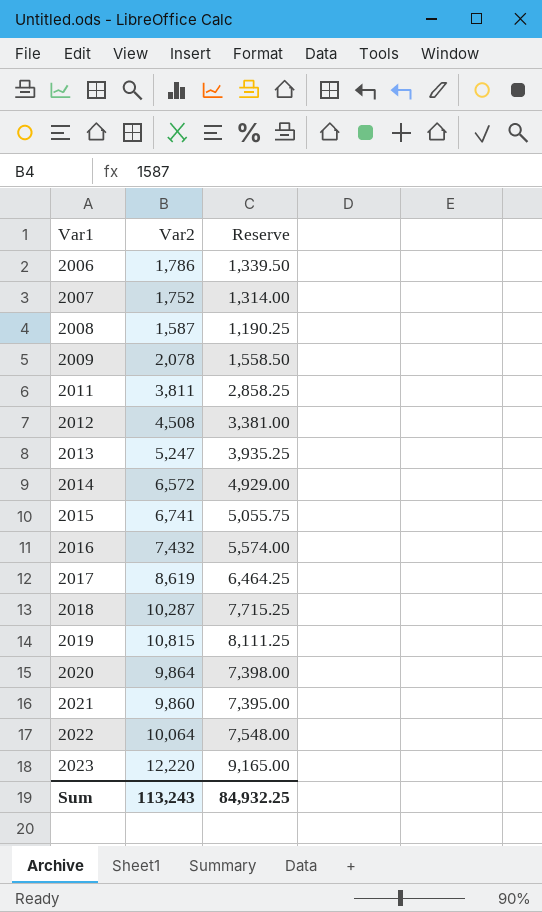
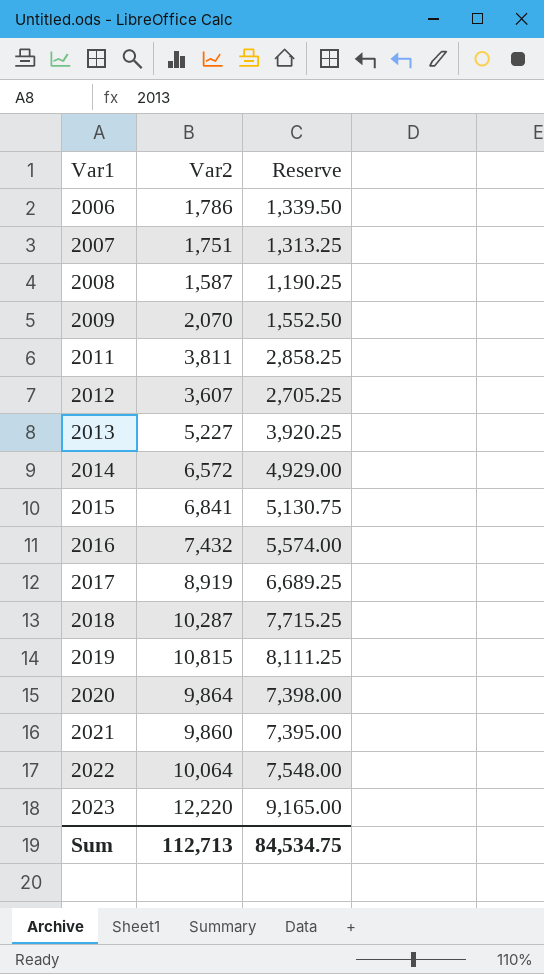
2007 | Var2: 1,752 -> 1,751
2007 | Reserve: 1,314.00 -> 1,313.25
2009 | Var2: 2,078 -> 2,070
2009 | Reserve: 1,558.50 -> 1,552.50
2012 | Var2: 4,508 -> 3,607
2012 | Reserve: 3,381.00 -> 2,705.25
2013 | Var2: 5,247 -> 5,227
2013 | Reserve: 3,935.25 -> 3,920.25
2015 | Var2: 6,741 -> 6,841
2015 | Reserve: 5,055.75 -> 5,130.75
2017 | Var2: 8,619 -> 8,919
2017 | Reserve: 6,464.25 -> 6,689.25
Sum | Var2: 113,243 -> 112,713
Sum | Reserve: 84,932.25 -> 84,534.75

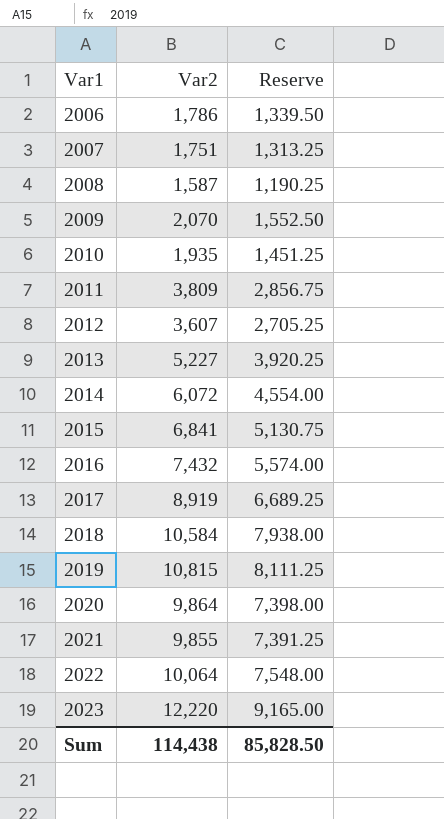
row 2010: none -> 1,935 | 1,451.25
2011 | Var2: 3,811 -> 3,809
2011 | Reserve: 2,858.25 -> 2,856.75
2014 | Var2: 6,572 -> 6,072
2014 | Reserve: 4,929.00 -> 4,554.00
2018 | Var2: 10,287 -> 10,584
2018 | Reserve: 7,715.25 -> 7,938.00
2021 | Var2: 9,860 -> 9,855
2021 | Reserve: 7,395.00 -> 7,391.25
Sum | Var2: 112,713 -> 114,438
Sum | Reserve: 84,534.75 -> 85,828.50

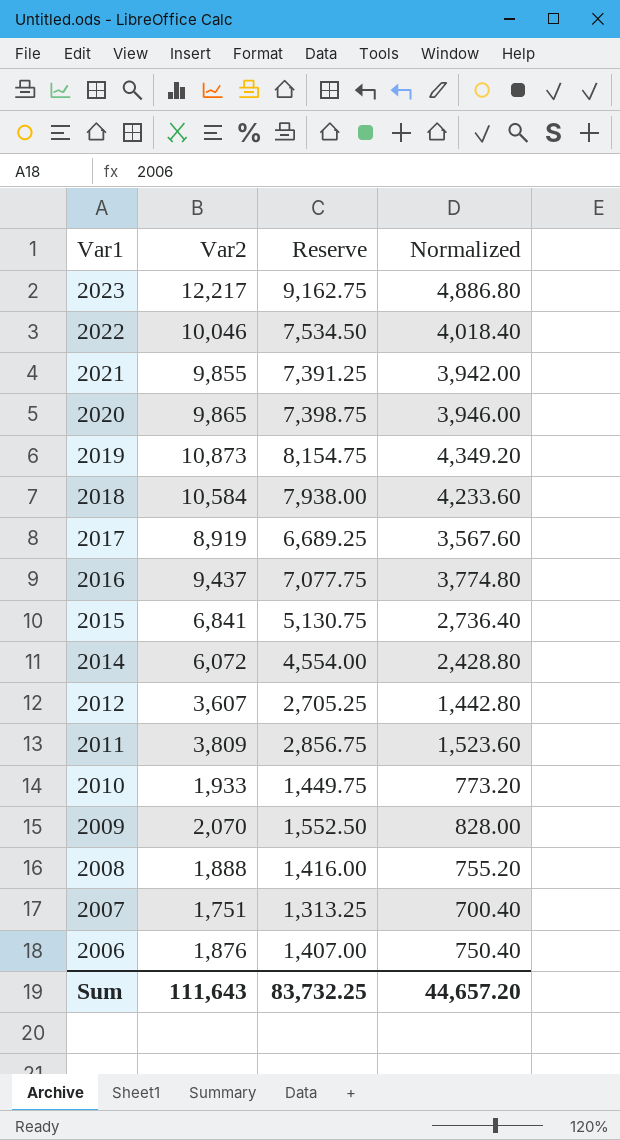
row order: Var1 ascending -> Var1 descending
column Normalized | formula: none -> [Var2] * 0.4
row 2013: 5,227 | 3,920.25 -> none
2023 | Var2: 12,220 -> 12,217
2023 | Reserve: 9,165.00 -> 9,162.75
2022 | Var2: 10,064 -> 10,046
2022 | Reserve: 7,548.00 -> 7,534.50
2020 | Var2: 9,864 -> 9,865
2020 | Reserve: 7,398.00 -> 7,398.75
2019 | Var2: 10,815 -> 10,873
2019 | Reserve: 8,111.25 -> 8,154.75
2016 | Var2: 7,432 -> 9,437
2016 | Reserve: 5,574.00 -> 7,077.75
2010 | Var2: 1,935 -> 1,933
2010 | Reserve: 1,451.25 -> 1,449.75
2008 | Var2: 1,587 -> 1,888
2008 | Reserve: 1,190.25 -> 1,416.00
2006 | Var2: 1,786 -> 1,876
2006 | Reserve: 1,339.50 -> 1,407.00
Sum | Var2: 114,438 -> 111,643
Sum | Reserve: 85,828.50 -> 83,732.25

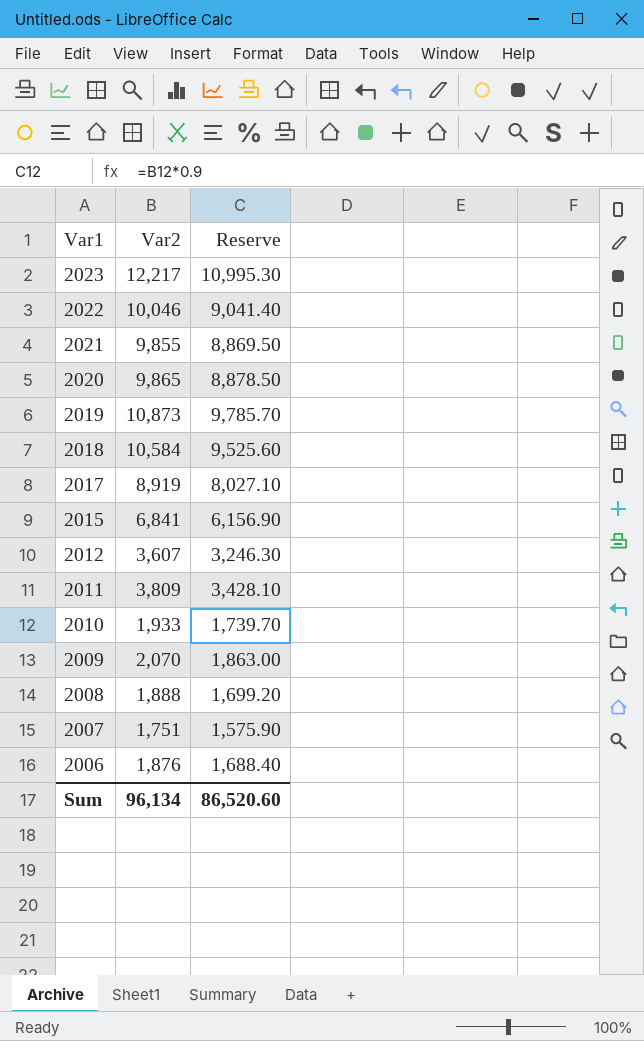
column Normalized | formula: [Var2] * 0.4 -> none
column Reserve | formula: [Var2] * 0.75 -> [Var2] * 0.9
row 2016: 9,437 | 7,077.75 | 3,774.80 -> none
row 2014: 6,072 | 4,554.00 | 2,428.80 -> none
Sum | Var2: 111,643 -> 96,134
Sum | Reserve: 83,732.25 -> 86,520.60

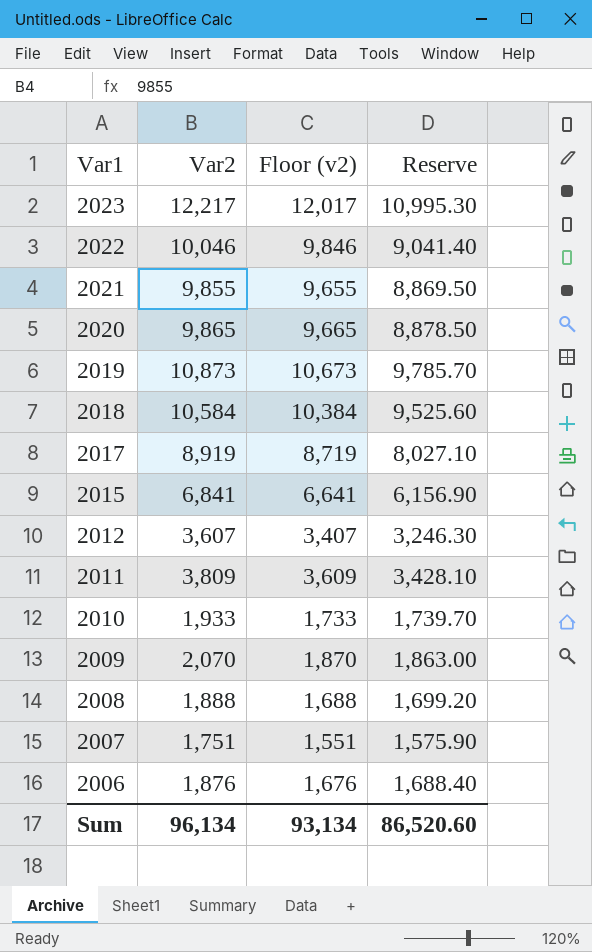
column Floor (v2) | formula: none -> [Var2] - 200

